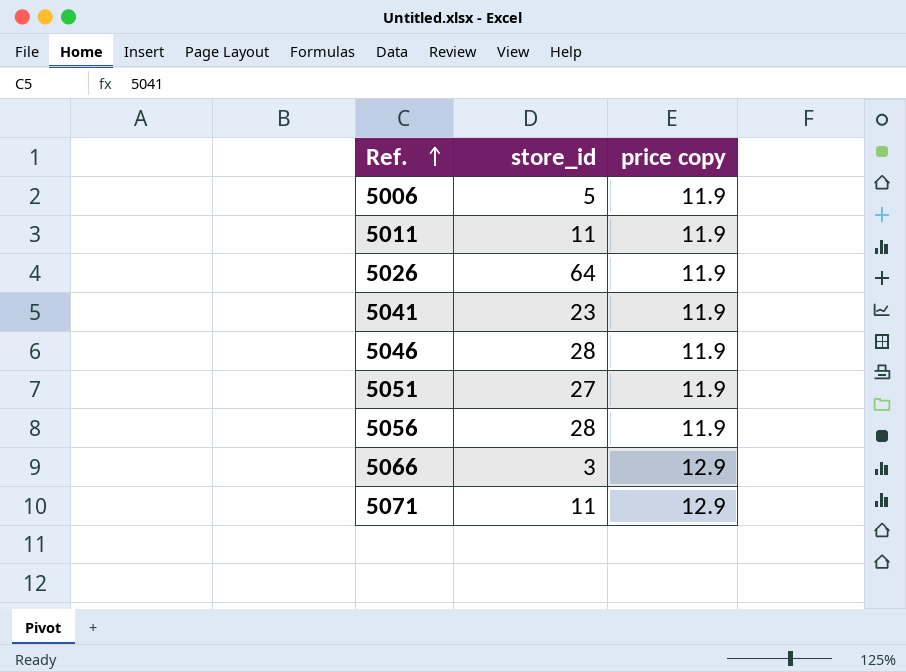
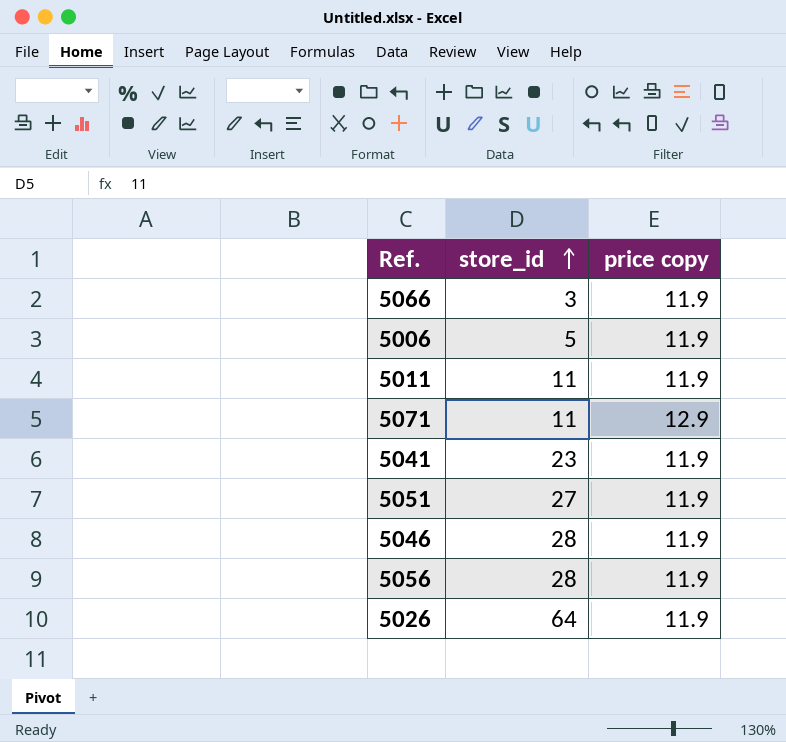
row order: Ref. ascending -> store_id ascending
5066 | price copy: 12.9 -> 11.9

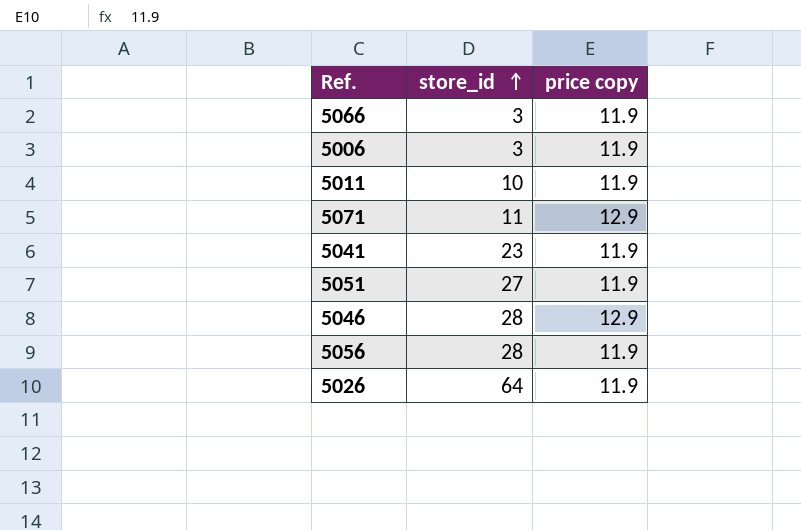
5006 | store_id: 5 -> 3
5011 | store_id: 11 -> 10
5046 | price copy: 11.9 -> 12.9

